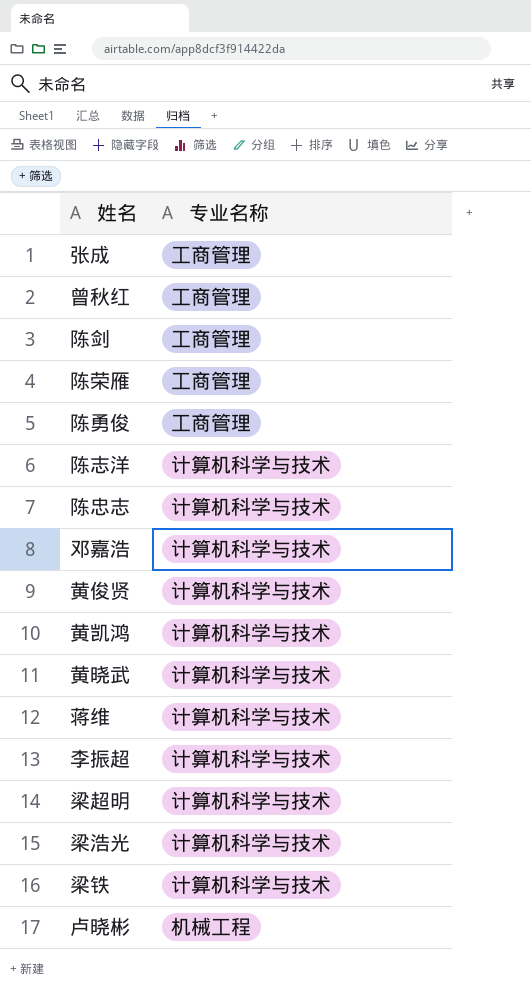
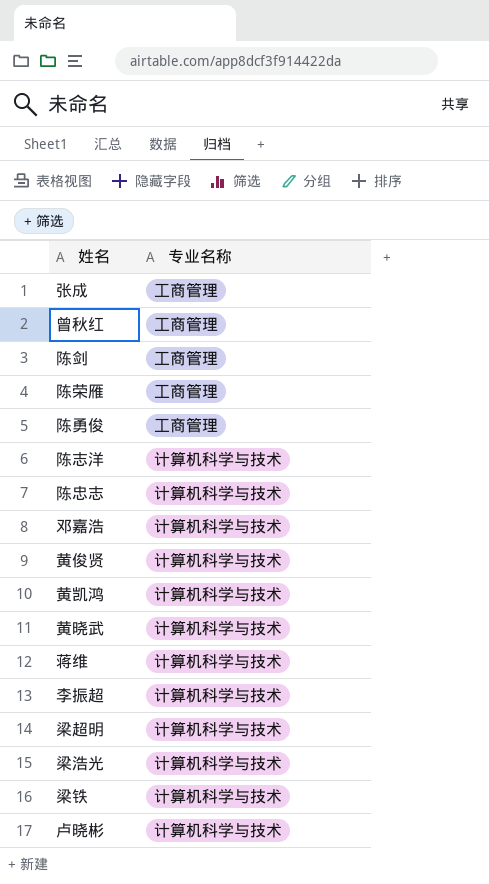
卢晓彬 | 专业名称: 机械工程 -> 计算机科学与技术

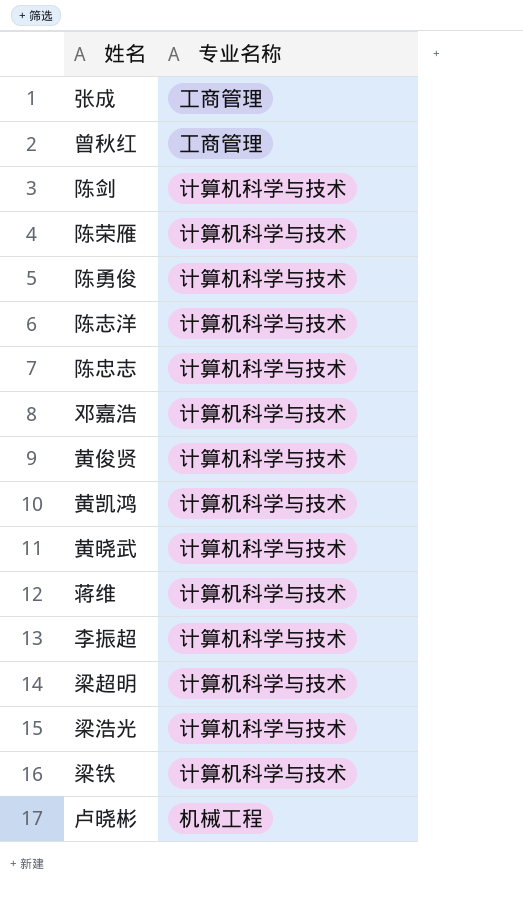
陈剑 | 专业名称: 工商管理 -> 计算机科学与技术
陈荣雁 | 专业名称: 工商管理 -> 计算机科学与技术
陈勇俊 | 专业名称: 工商管理 -> 计算机科学与技术
卢晓彬 | 专业名称: 计算机科学与技术 -> 机械工程

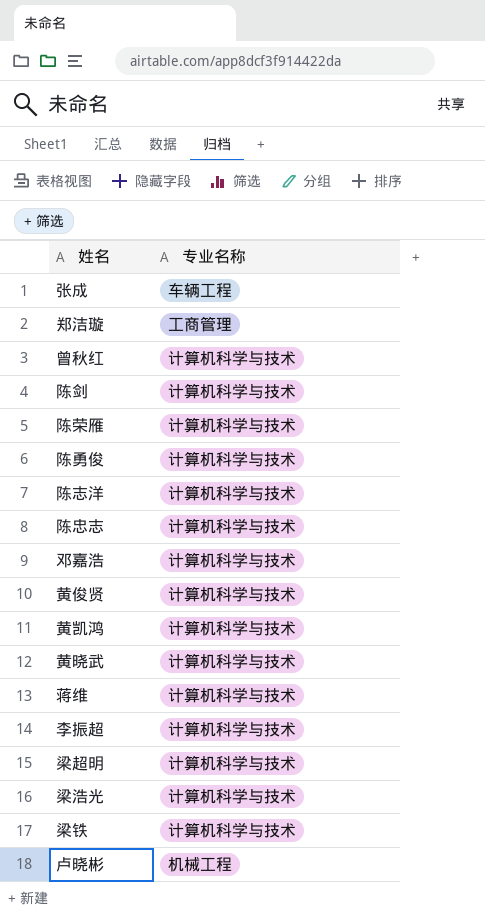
张成 | 专业名称: 工商管理 -> 车辆工程
row 郑洁璇: none -> 工商管理
曾秋红 | 专业名称: 工商管理 -> 计算机科学与技术

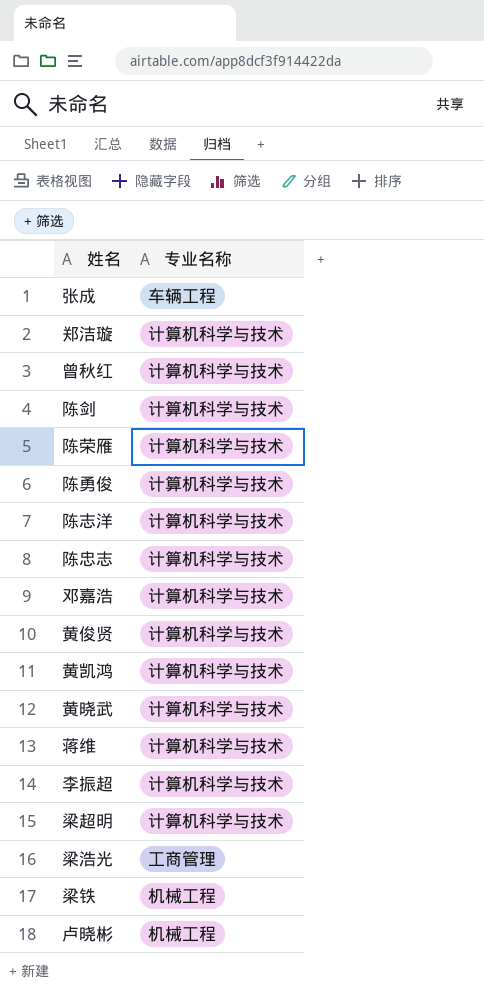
郑洁璇 | 专业名称: 工商管理 -> 计算机科学与技术
梁浩光 | 专业名称: 计算机科学与技术 -> 工商管理
梁铁 | 专业名称: 计算机科学与技术 -> 机械工程

